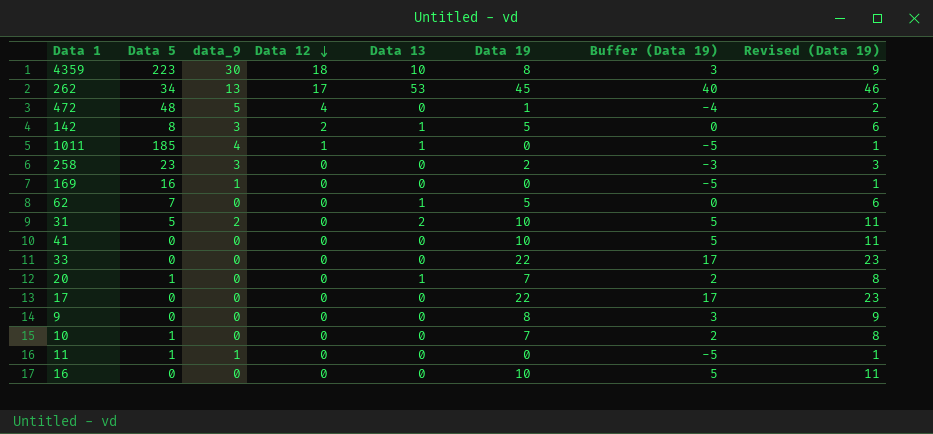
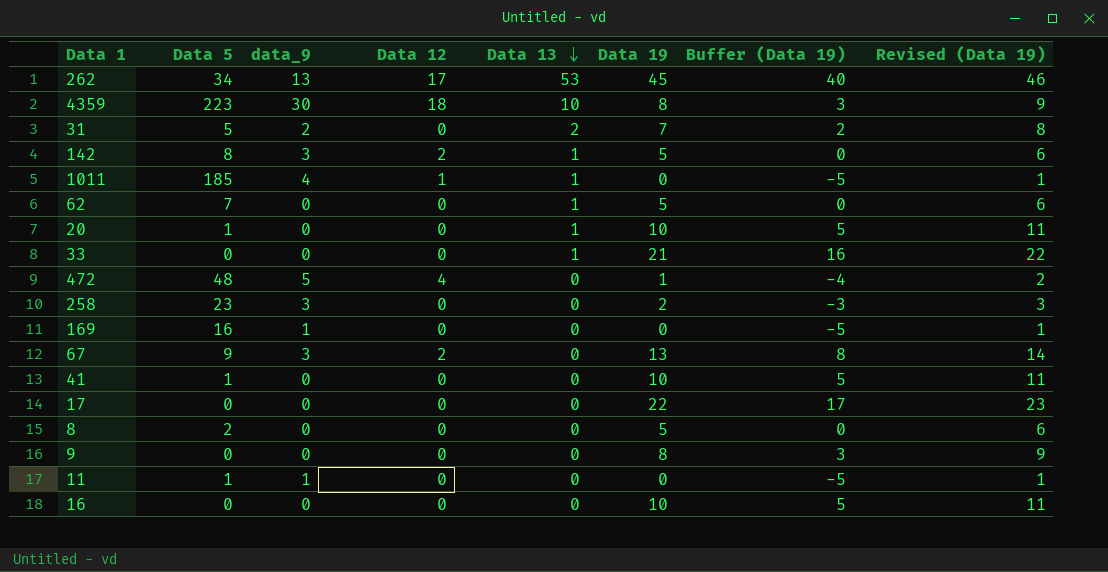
row order: Data 12 descending -> Data 13 descending
row 10: 1 | 0 | 0 | 0 | 7 | 2 | 8 -> none
31 | Data 19: 10 -> 7
31 | Buffer (Data 19): 5 -> 2
31 | Revised (Data 19): 11 -> 8
20 | Data 19: 7 -> 10
20 | Buffer (Data 19): 2 -> 5
20 | Revised (Data 19): 8 -> 11
33 | Data 13: 0 -> 1
33 | Data 19: 22 -> 21
33 | Buffer (Data 19): 17 -> 16
33 | Revised (Data 19): 23 -> 22
row 67: none -> 9 | 3 | 2 | 0 | 13 | 8 | 14
41 | Data 5: 0 -> 1
row 8: none -> 2 | 0 | 0 | 0 | 5 | 0 | 6

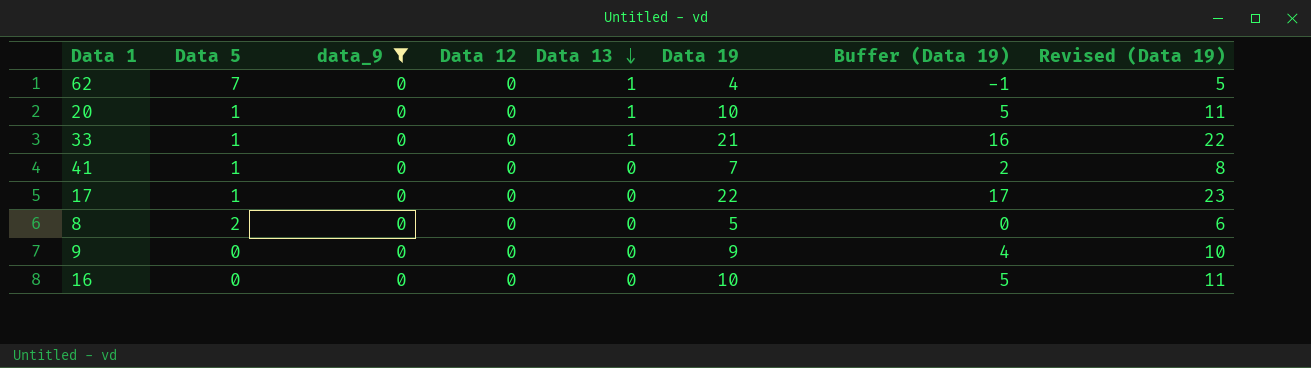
filter: none -> data_9 = 0
62 | Data 19: 5 -> 4
62 | Buffer (Data 19): 0 -> -1
62 | Revised (Data 19): 6 -> 5
33 | Data 5: 0 -> 1
41 | Data 19: 10 -> 7
41 | Buffer (Data 19): 5 -> 2
41 | Revised (Data 19): 11 -> 8
17 | Data 5: 0 -> 1
9 | Data 19: 8 -> 9
9 | Buffer (Data 19): 3 -> 4
9 | Revised (Data 19): 9 -> 10

